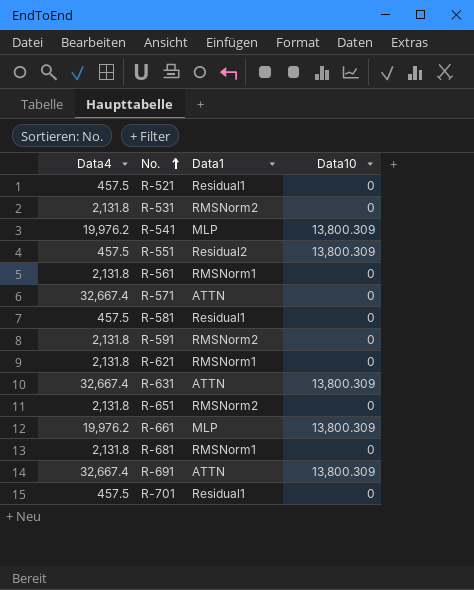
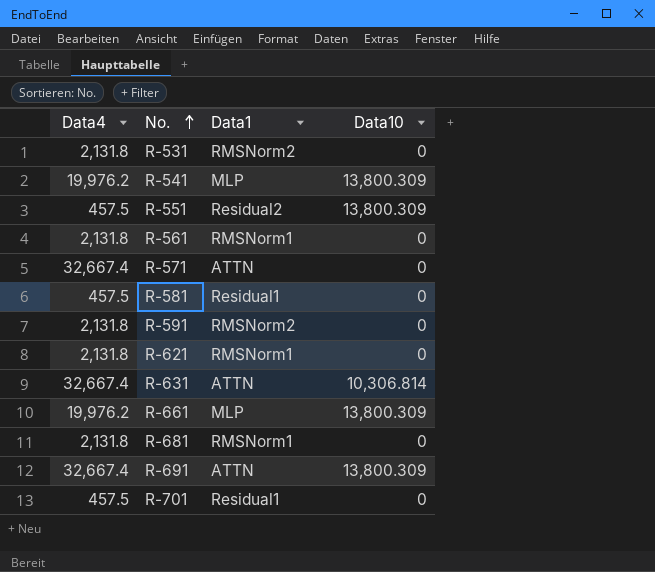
row R-521: 457.5 | Residual1 | 0 -> none
row R-651: 2,131.8 | RMSNorm2 | 0 -> none
R-631 | Data10: 13,800.309 -> 10,306.814

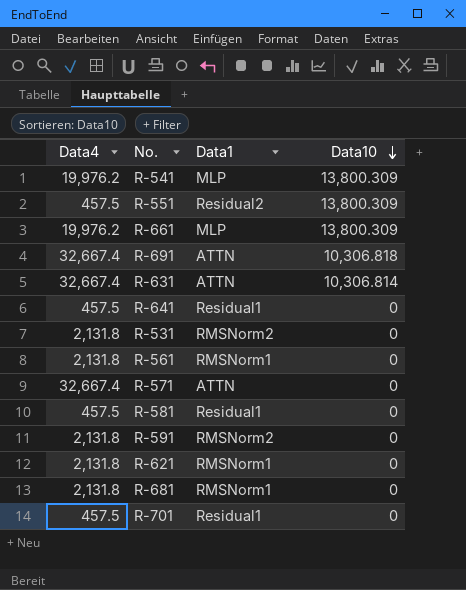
row order: No. ascending -> Data10 descending
R-691 | Data10: 13,800.309 -> 10,306.818
row R-641: none -> 457.5 | Residual1 | 0

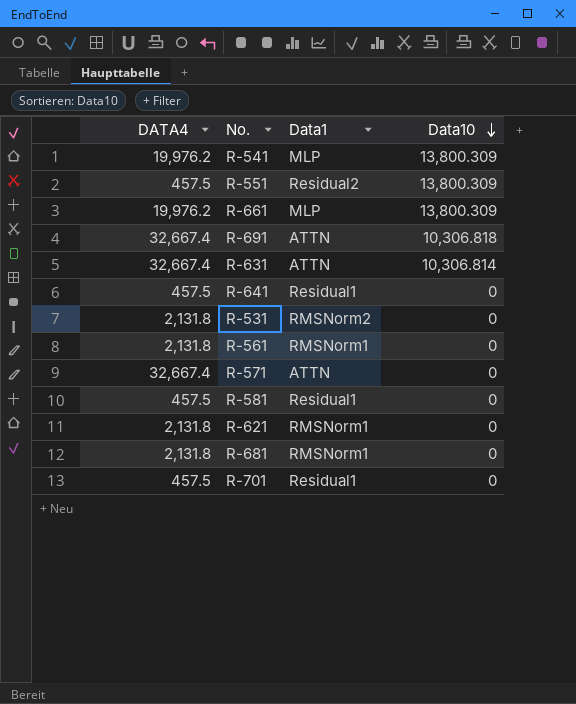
column name: Data4 -> DATA4
row R-591: 2,131.8 | RMSNorm2 | 0 -> none

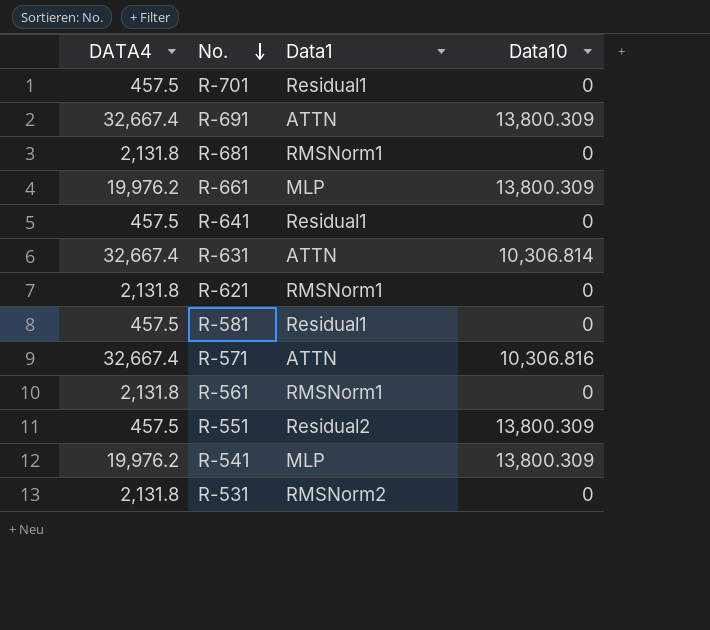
row order: Data10 descending -> No. descending
R-691 | Data10: 10,306.818 -> 13,800.309
R-571 | Data10: 0 -> 10,306.816

